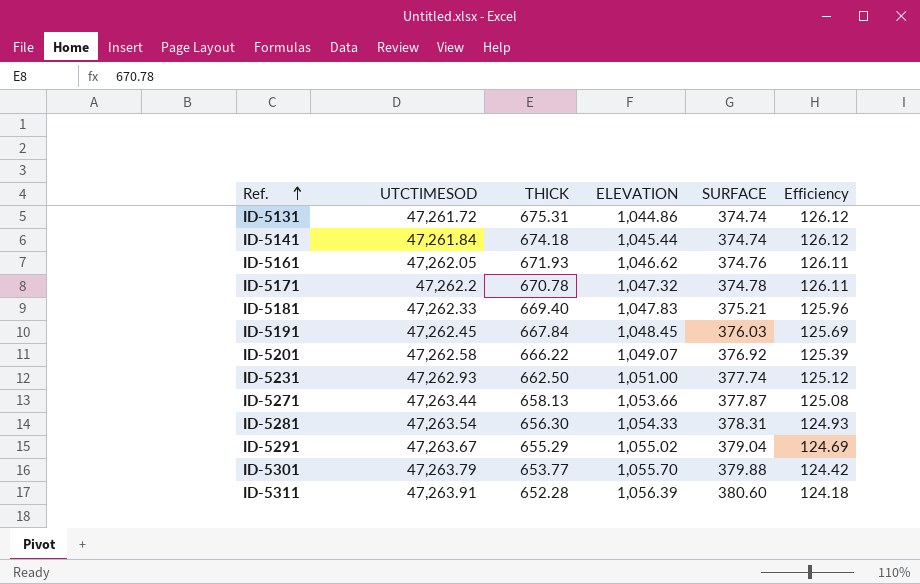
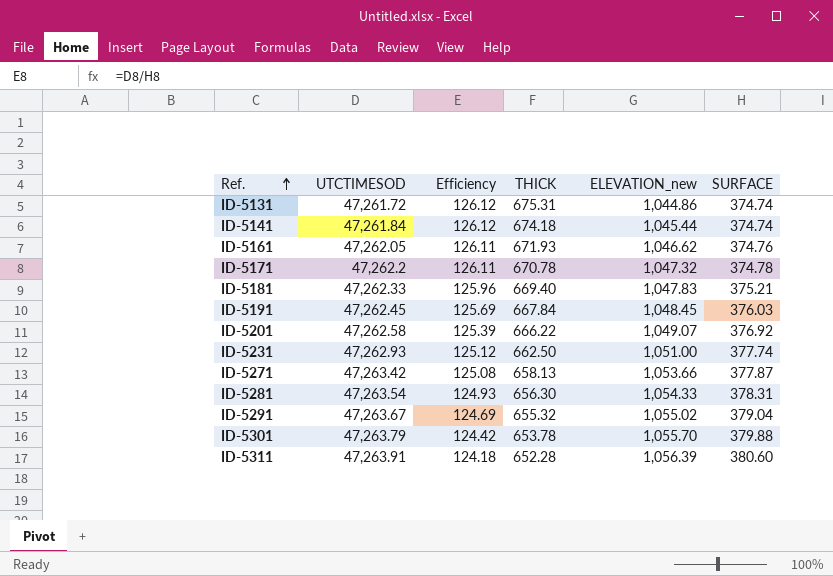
column Efficiency | position: 6 -> 3
column name: ELEVATION -> ELEVATION_new
ID-5271 | UTCTIMESOD: 47,263.44 -> 47,263.42
ID-5291 | THICK: 655.29 -> 655.32
ID-5301 | THICK: 653.77 -> 653.78

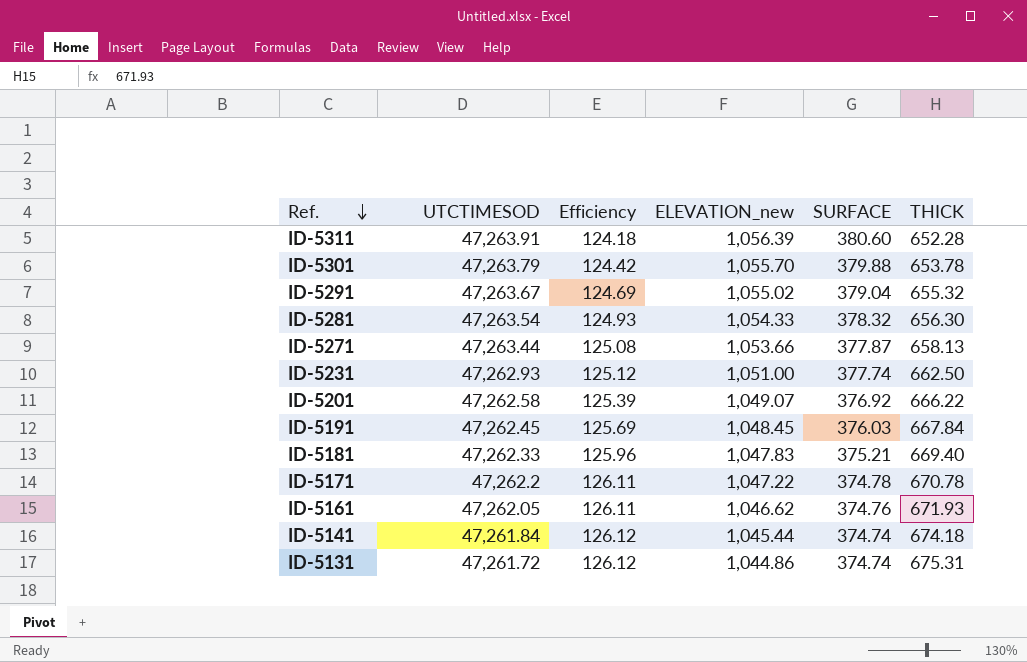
row order: Ref. ascending -> Ref. descending
column THICK | position: 4 -> 6
ID-5281 | SURFACE: 378.31 -> 378.32
ID-5271 | UTCTIMESOD: 47,263.42 -> 47,263.44
ID-5171 | ELEVATION_new: 1,047.32 -> 1,047.22

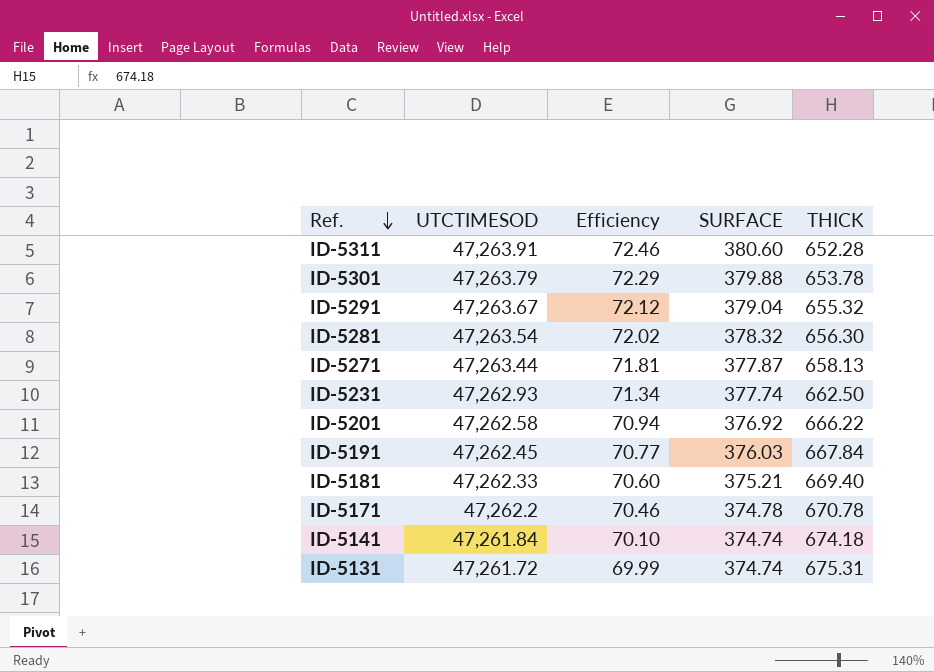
column ELEVATION_new | position: 4 -> none
column Efficiency | formula: [UTCTIMESOD] / [SURFACE] -> [UTCTIMESOD] / [THICK]
row ID-5161: 47,262.05 | 126.11 | 1,046.62 | 374.76 | 671.93 -> none

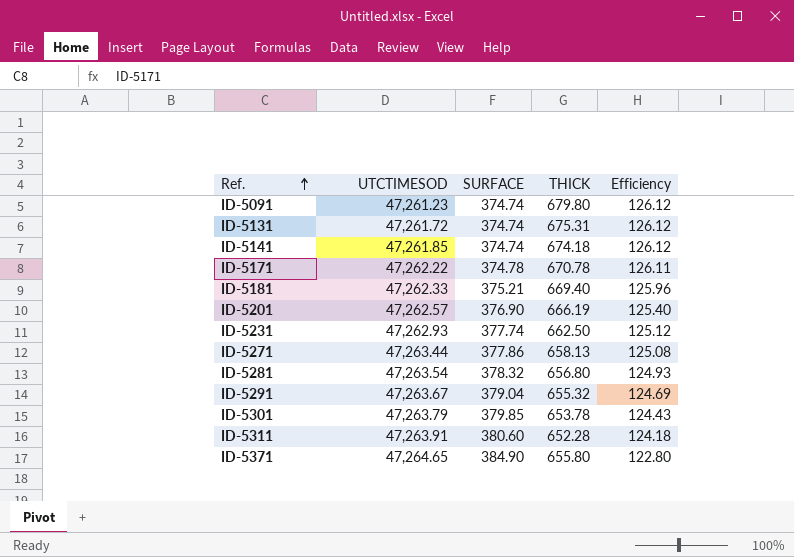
row order: Ref. descending -> Ref. ascending
column Efficiency | formula: [UTCTIMESOD] / [THICK] -> [UTCTIMESOD] / [SURFACE]
column Efficiency | position: 3 -> 5
row ID-5191: 47,262.45 | 70.77 | 376.03 | 667.84 -> none
row ID-5091: none -> 47,261.23 | 374.74 | 679.80 | 126.12
ID-5141 | UTCTIMESOD: 47,261.84 -> 47,261.85
ID-5171 | UTCTIMESOD: 47,262.2 -> 47,262.22
ID-5201 | UTCTIMESOD: 47,262.58 -> 47,262.57
ID-5201 | SURFACE: 376.92 -> 376.90
ID-5201 | THICK: 666.22 -> 666.19
ID-5271 | SURFACE: 377.87 -> 377.86
ID-5281 | THICK: 656.30 -> 656.80
ID-5301 | SURFACE: 379.88 -> 379.85
row ID-5371: none -> 47,264.65 | 384.90 | 655.80 | 122.80

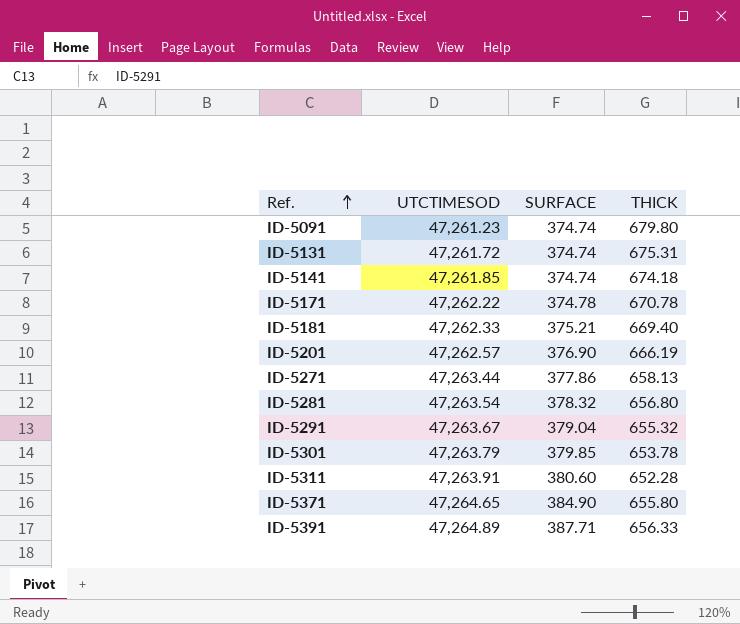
column Efficiency | formula: [UTCTIMESOD] / [SURFACE] -> none
row ID-5231: 47,262.93 | 377.74 | 662.50 | 125.12 -> none
row ID-5391: none -> 47,264.89 | 387.71 | 656.33

